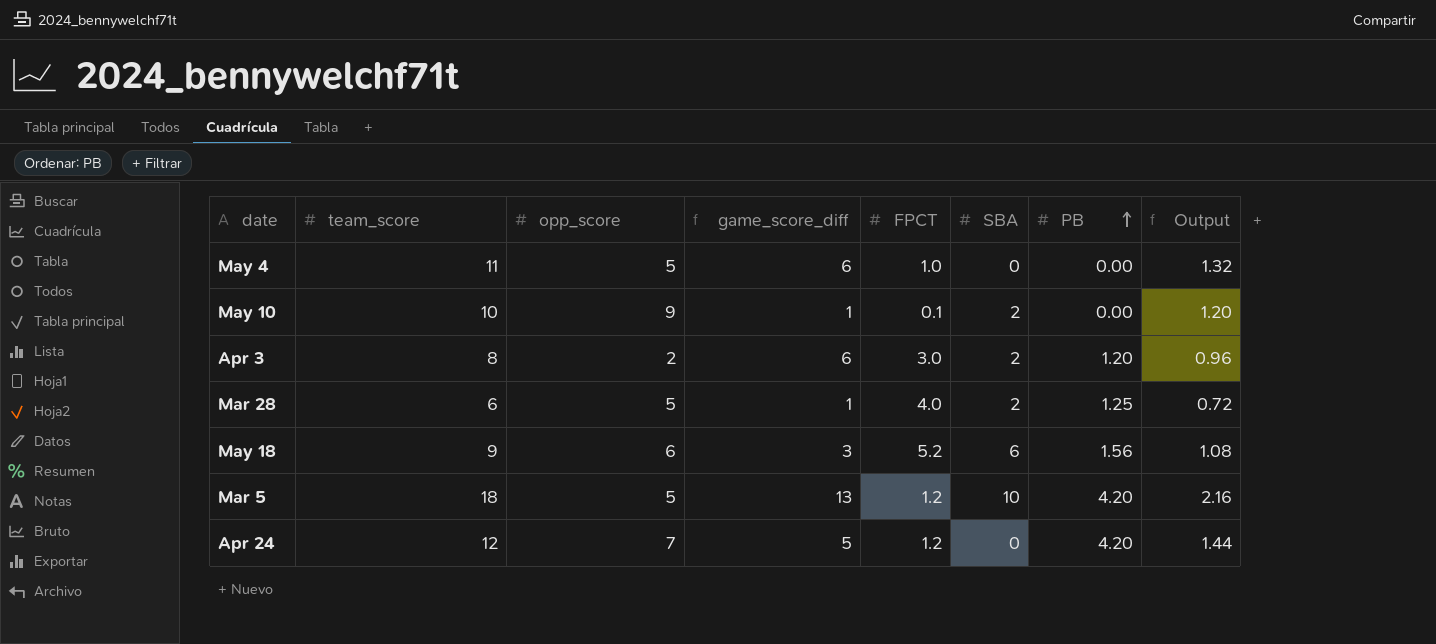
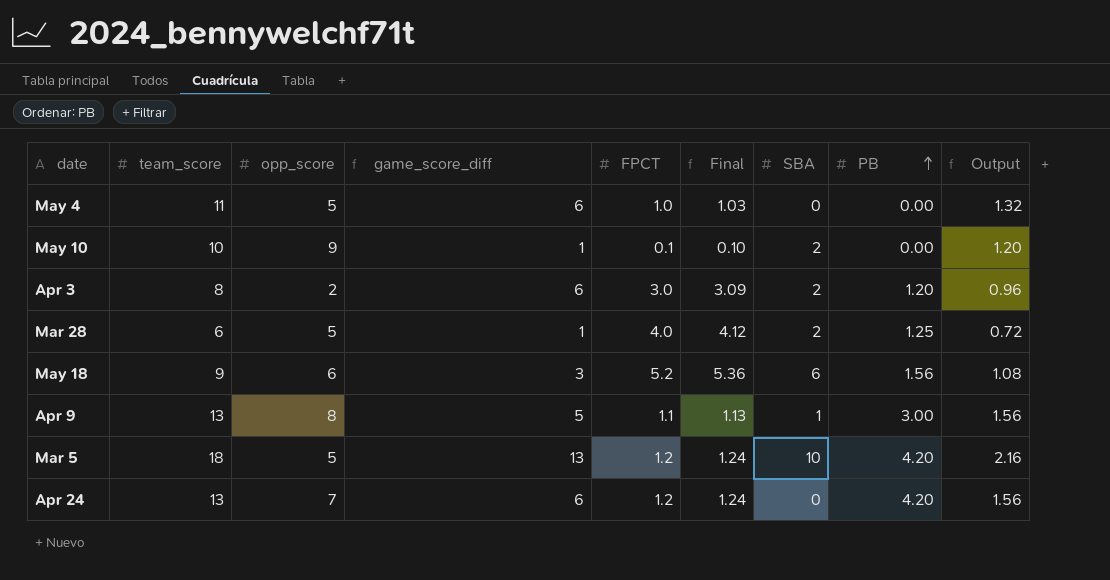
column Final | formula: none -> [FPCT] * 1.03
row Apr 9: none -> 13 | 8 | 5 | 1.1 | 1.13 | 1 | 3.00 | 1.56
Apr 24 | team_score: 12 -> 13
Apr 24 | game_score_diff: 5 -> 6
Apr 24 | Output: 1.44 -> 1.56

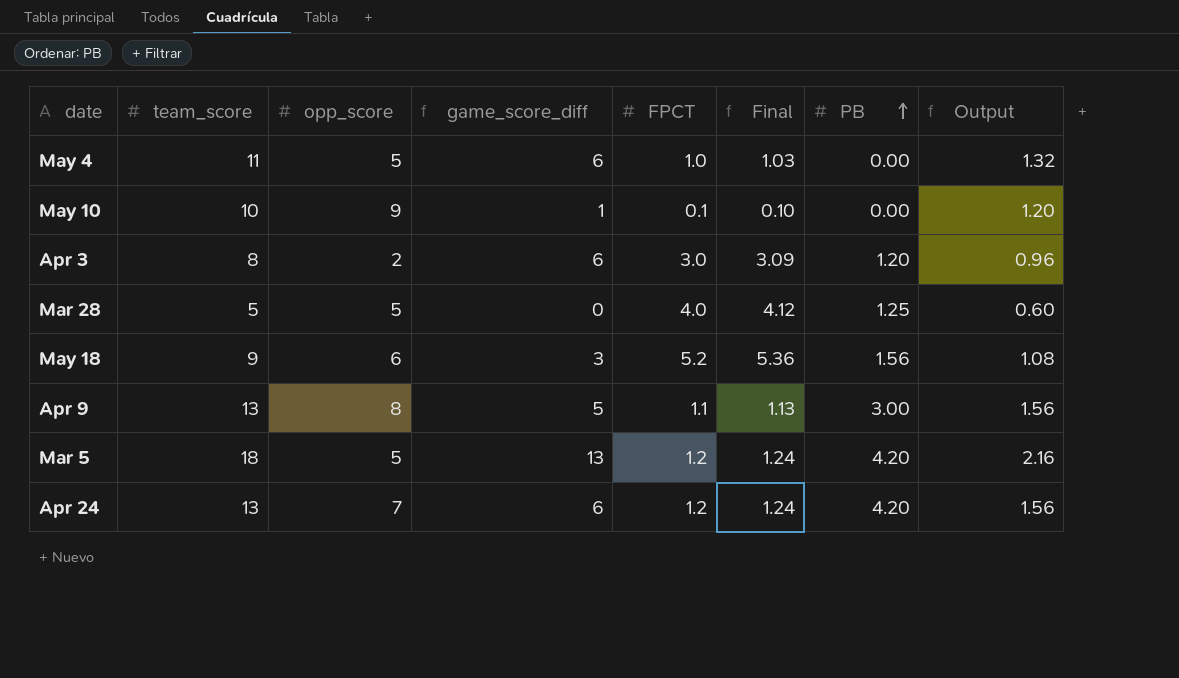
column SBA | position: 7 -> none
Mar 28 | team_score: 6 -> 5
Mar 28 | game_score_diff: 1 -> 0
Mar 28 | Output: 0.72 -> 0.60

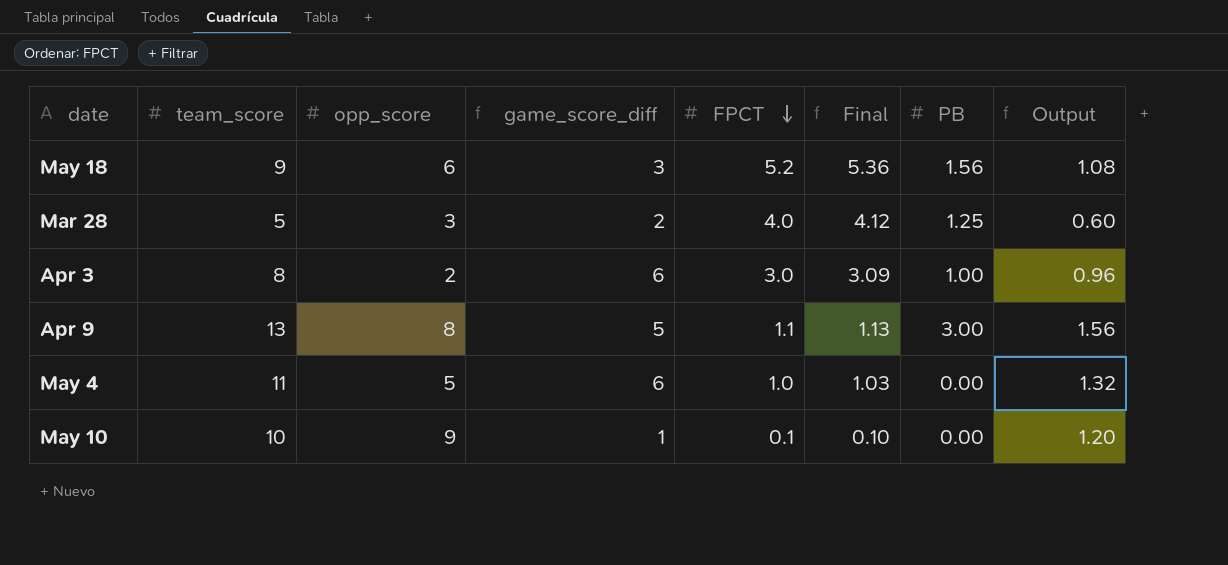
row order: PB ascending -> FPCT descending
row Mar 5: 18 | 5 | 13 | 1.2 | 1.24 | 4.20 | 2.16 -> none
row Apr 24: 13 | 7 | 6 | 1.2 | 1.24 | 4.20 | 1.56 -> none
Mar 28 | opp_score: 5 -> 3
Mar 28 | game_score_diff: 0 -> 2
Apr 3 | PB: 1.20 -> 1.00

